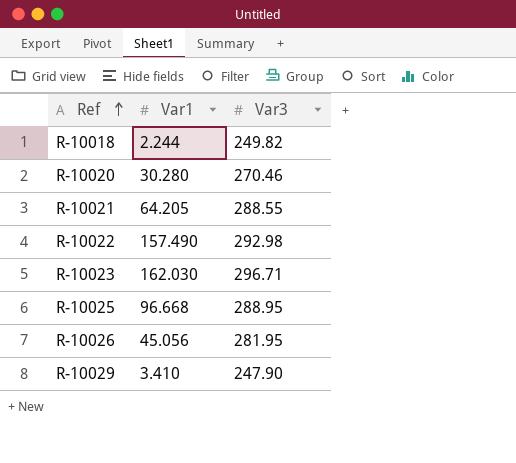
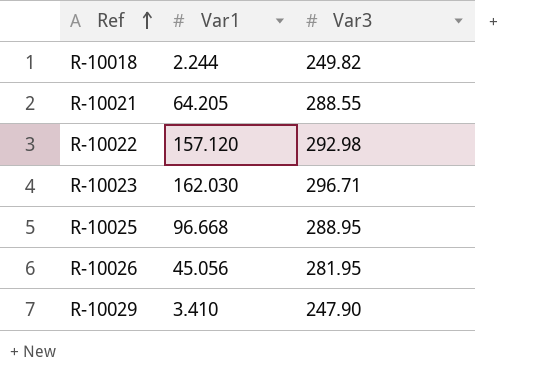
row R-10020: 30.280 | 270.46 -> none
R-10022 | Var1: 157.490 -> 157.120

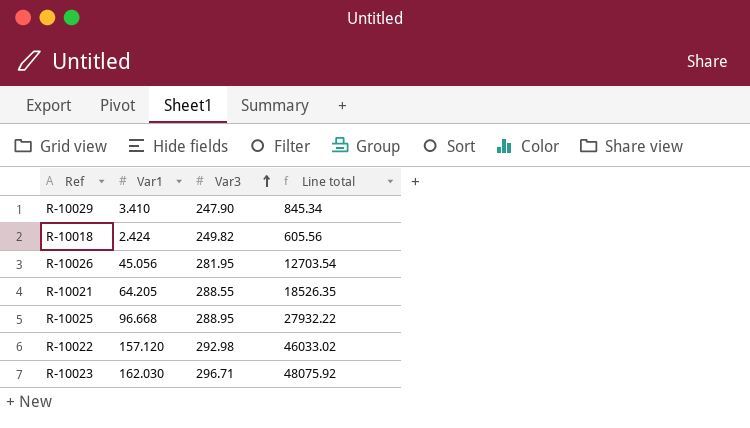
row order: Ref ascending -> Var3 ascending
column Line total | formula: none -> [Var1] * [Var3]
R-10018 | Var1: 2.244 -> 2.424

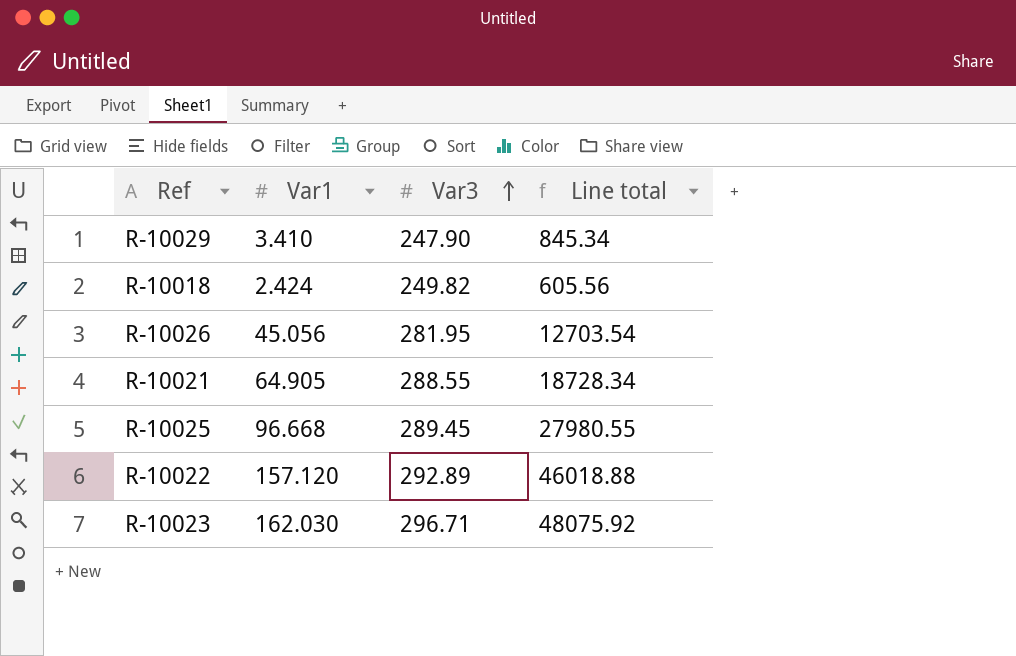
R-10021 | Var1: 64.205 -> 64.905
R-10021 | Line total: 18526.35 -> 18728.34
R-10025 | Var3: 288.95 -> 289.45
R-10025 | Line total: 27932.22 -> 27980.55
R-10022 | Var3: 292.98 -> 292.89
R-10022 | Line total: 46033.02 -> 46018.88

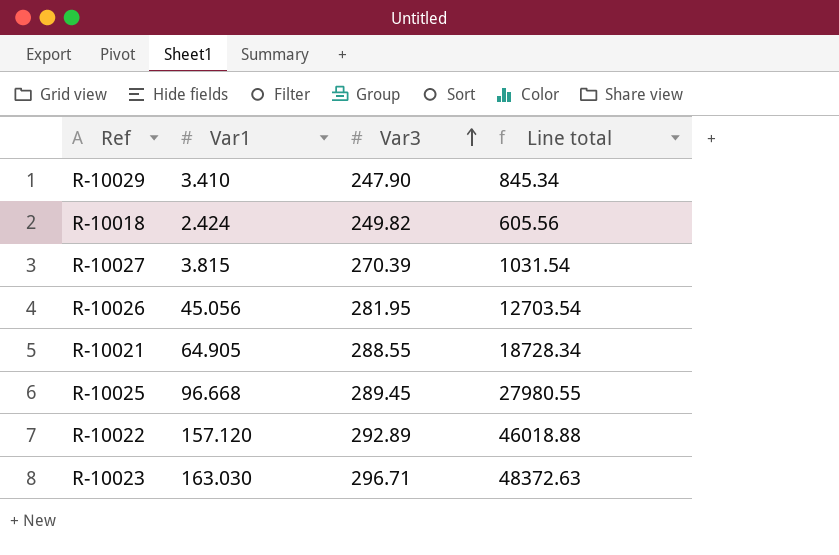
row R-10027: none -> 3.815 | 270.39 | 1031.54
R-10023 | Var1: 162.030 -> 163.030
R-10023 | Line total: 48075.92 -> 48372.63

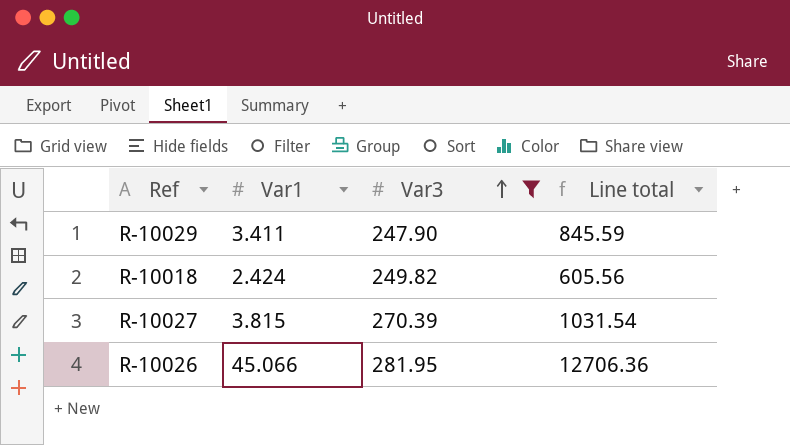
filter: none -> Var3 <= 281.95
R-10029 | Var1: 3.410 -> 3.411
R-10029 | Line total: 845.34 -> 845.59
R-10026 | Var1: 45.056 -> 45.066
R-10026 | Line total: 12703.54 -> 12706.36

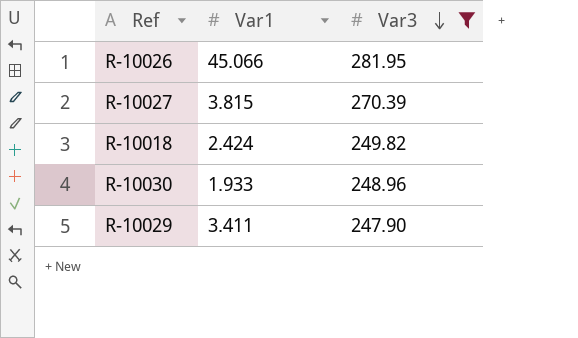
row order: Var3 ascending -> Var3 descending
column Line total | formula: [Var1] * [Var3] -> none
row R-10030: none -> 1.933 | 248.96

